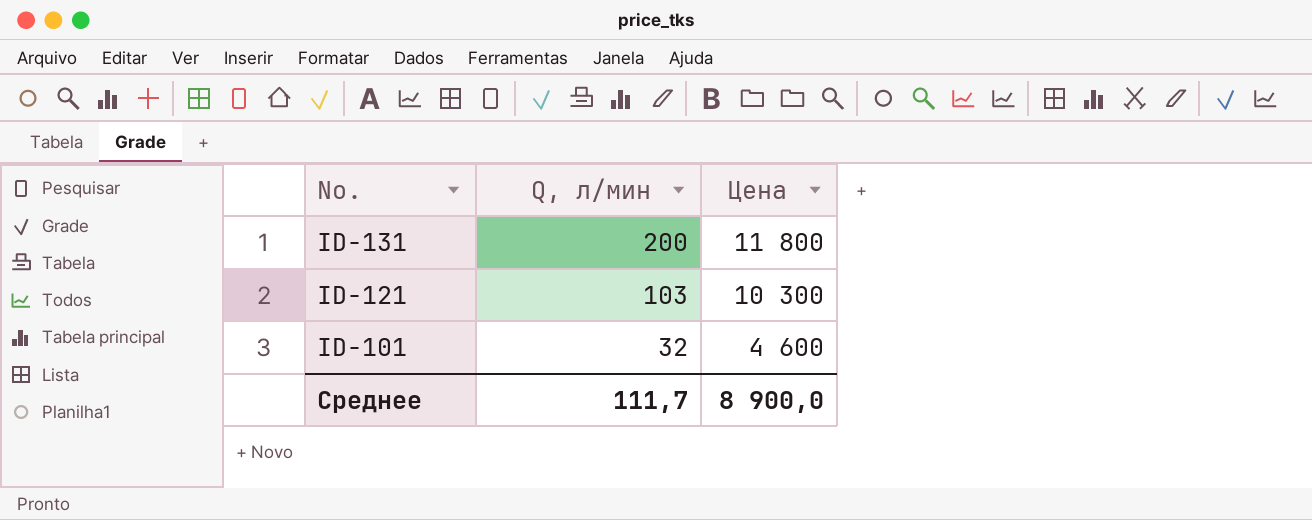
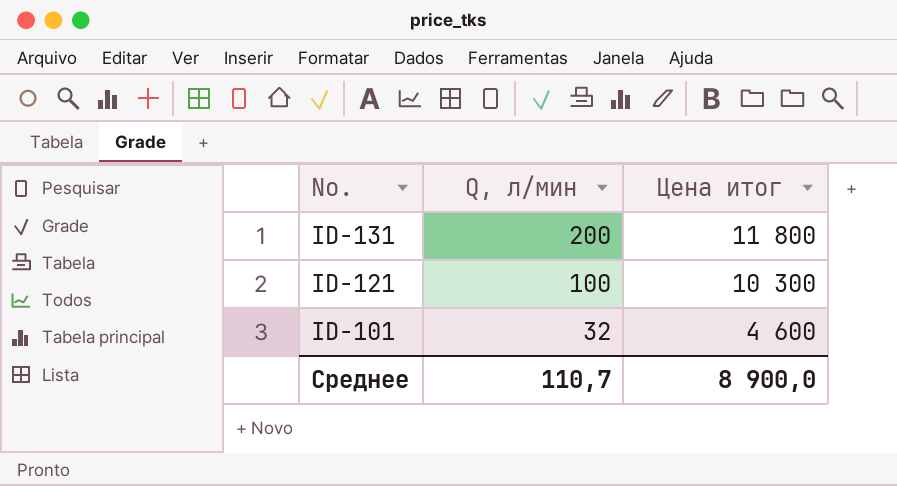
column name: Цена -> Цена итог
ID-121 | Q, л/мин: 103 -> 100
Среднее | Q, л/мин: 111,7 -> 110,7

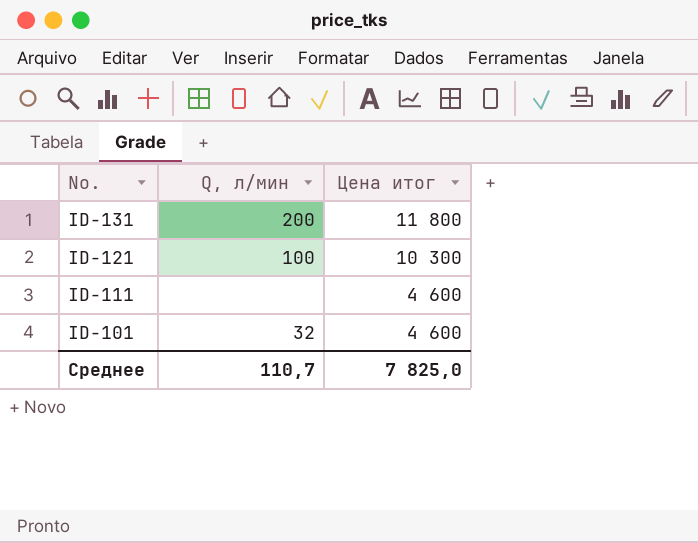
row ID-111: none -> none | 4 600
Среднее | Цена итог: 8 900,0 -> 7 825,0

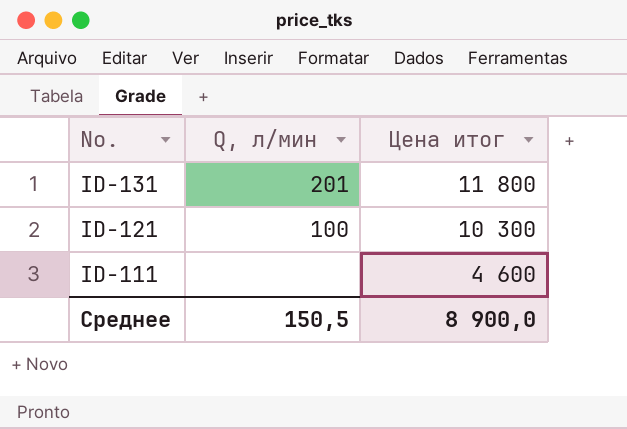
row ID-101: 32 | 4 600 -> none
ID-131 | Q, л/мин: 200 -> 201
Среднее | Q, л/мин: 110,7 -> 150,5
Среднее | Цена итог: 7 825,0 -> 8 900,0

